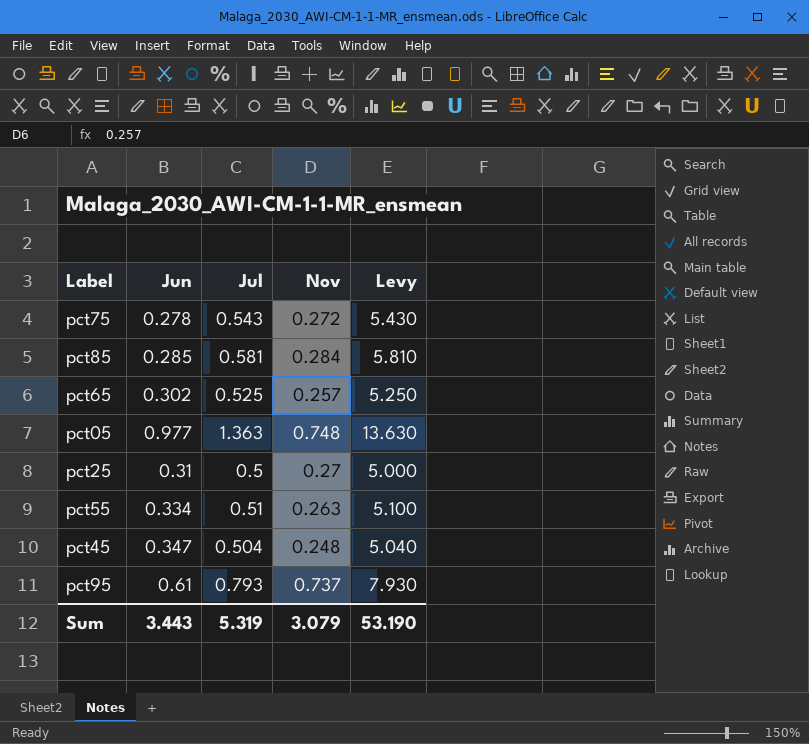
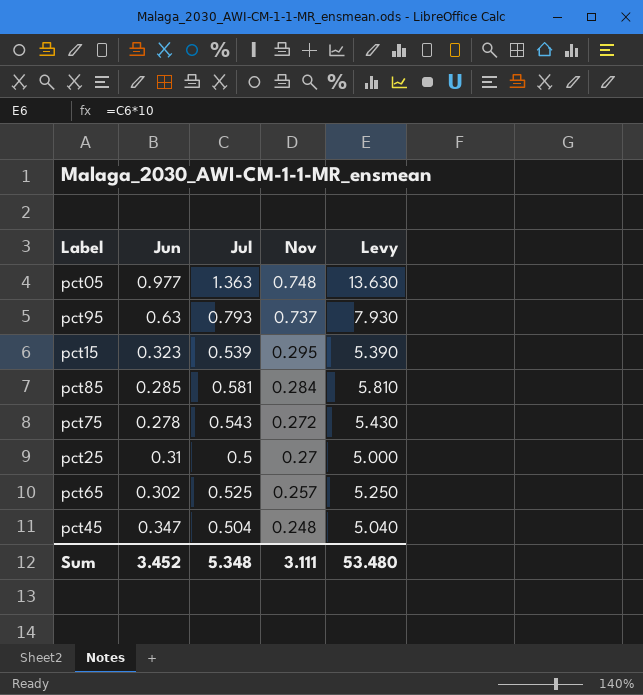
row order: none -> Nov descending
row pct55: 0.334 | 0.51 | 0.263 | 5.100 -> none
pct95 | Jun: 0.61 -> 0.63
row pct15: none -> 0.323 | 0.539 | 0.295 | 5.390
Sum | Jun: 3.443 -> 3.452
Sum | Jul: 5.319 -> 5.348
Sum | Nov: 3.079 -> 3.111
Sum | Levy: 53.190 -> 53.480

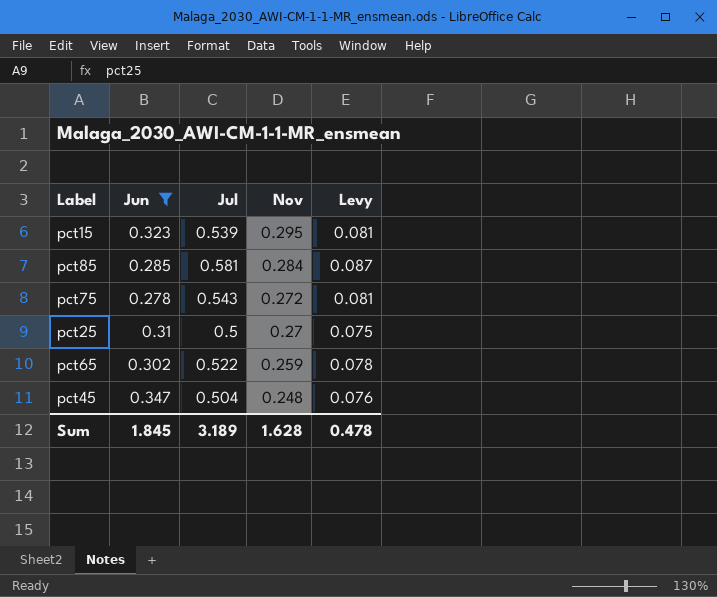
filter: none -> Jun <= 0.347
column Levy | formula: [Jul] * 10 -> [Jul] * 0.15
pct65 | Jul: 0.525 -> 0.522
pct65 | Nov: 0.257 -> 0.259
Sum | Jun: 3.452 -> 1.845
Sum | Jul: 5.348 -> 3.189
Sum | Nov: 3.111 -> 1.628
Sum | Levy: 53.480 -> 0.478

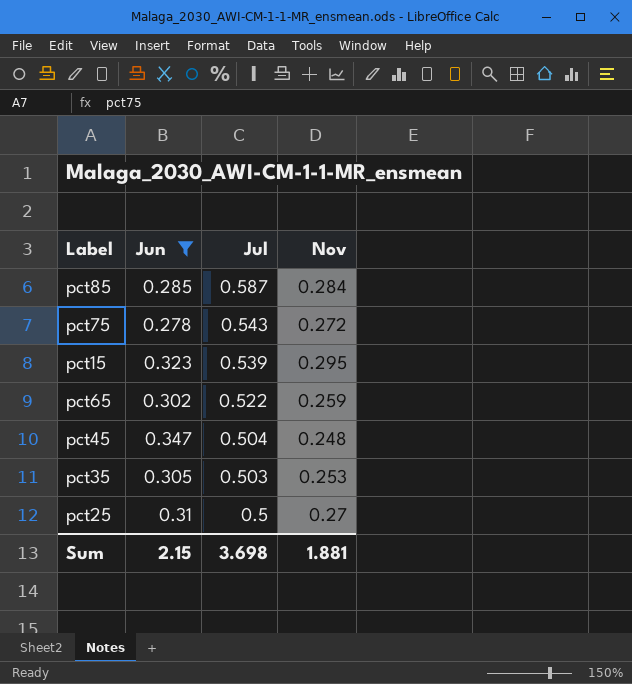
row order: Nov descending -> Jul descending
column Levy | formula: [Jul] * 0.15 -> none
pct85 | Jul: 0.581 -> 0.587
row pct35: none -> 0.305 | 0.503 | 0.253
Sum | Jun: 1.845 -> 2.15
Sum | Jul: 3.189 -> 3.698
Sum | Nov: 1.628 -> 1.881

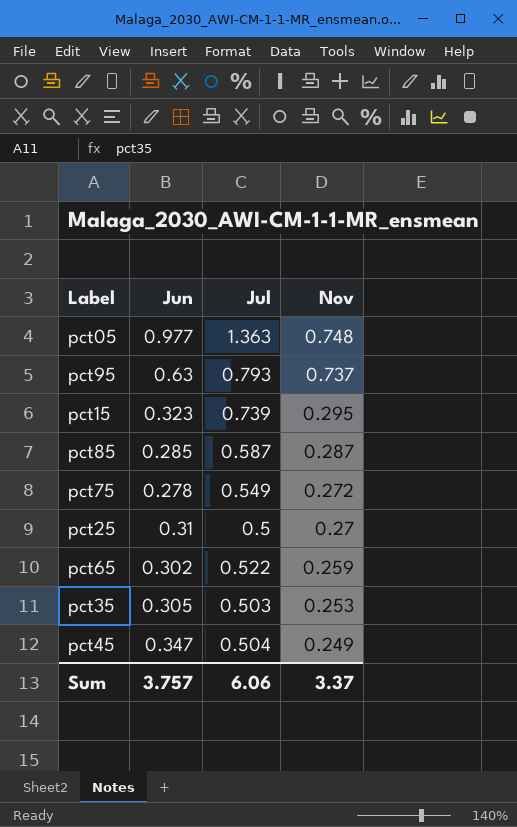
filter: Jun <= 0.347 -> none
row order: Jul descending -> Nov descending
pct15 | Jul: 0.539 -> 0.739
pct85 | Nov: 0.284 -> 0.287
pct75 | Jul: 0.543 -> 0.549
pct45 | Nov: 0.248 -> 0.249
Sum | Jun: 2.15 -> 3.757
Sum | Jul: 3.698 -> 6.06
Sum | Nov: 1.881 -> 3.37

